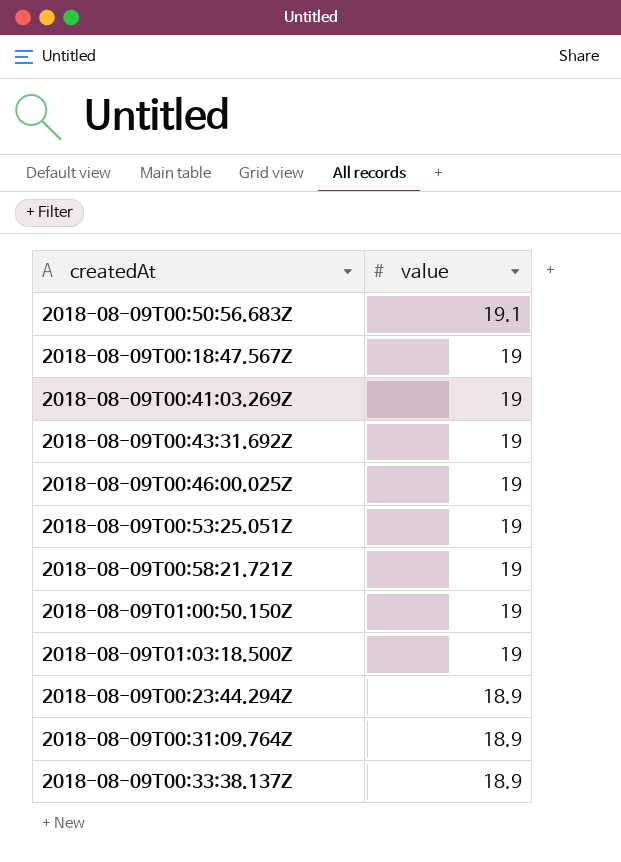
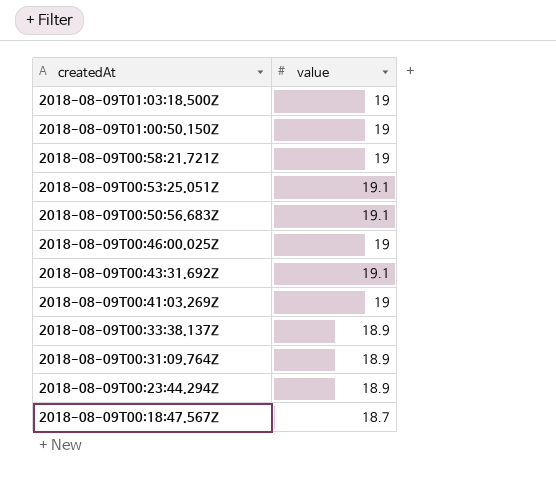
row order: value descending -> createdAt descending
2018-08-09T00:53:25.051Z | value: 19 -> 19.1
2018-08-09T00:43:31.692Z | value: 19 -> 19.1
2018-08-09T00:18:47.567Z | value: 19 -> 18.7

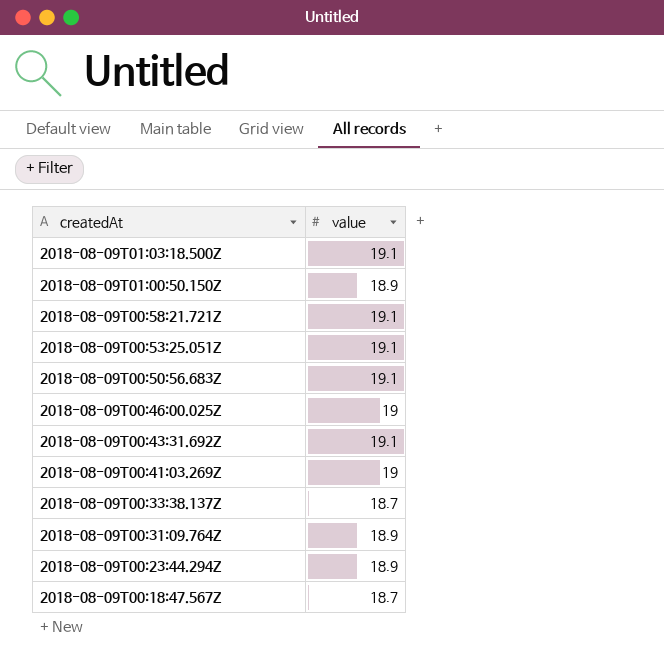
2018-08-09T01:03:18.500Z | value: 19 -> 19.1
2018-08-09T01:00:50.150Z | value: 19 -> 18.9
2018-08-09T00:58:21.721Z | value: 19 -> 19.1
2018-08-09T00:33:38.137Z | value: 18.9 -> 18.7

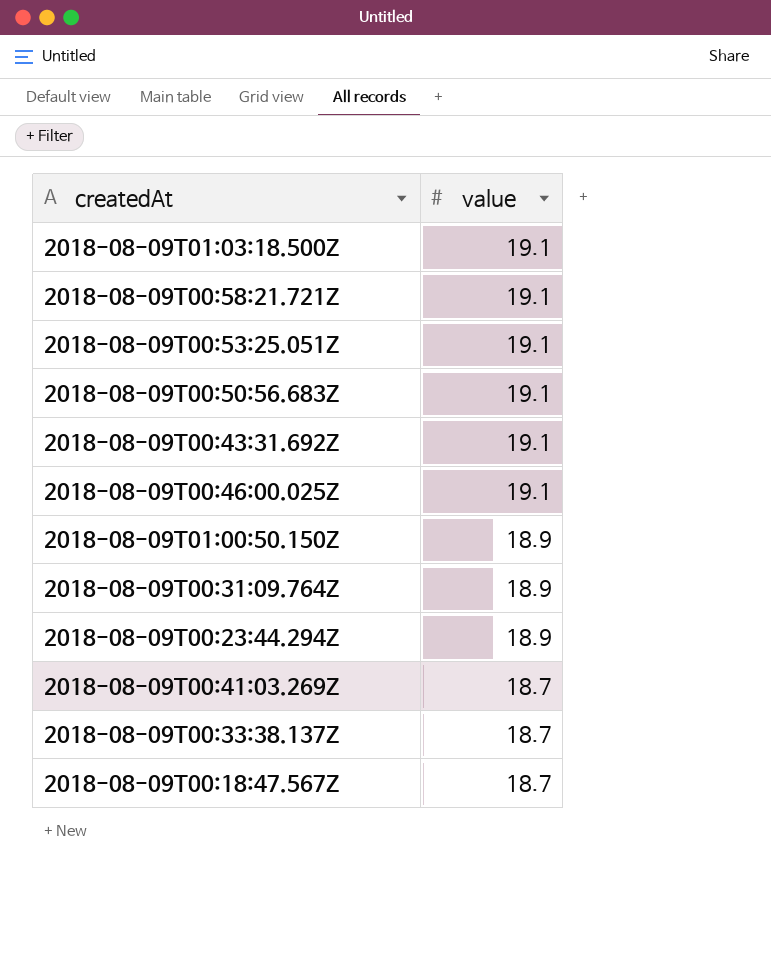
row order: createdAt descending -> value descending
2018-08-09T00:46:00.025Z | value: 19 -> 19.1
2018-08-09T00:41:03.269Z | value: 19 -> 18.7

